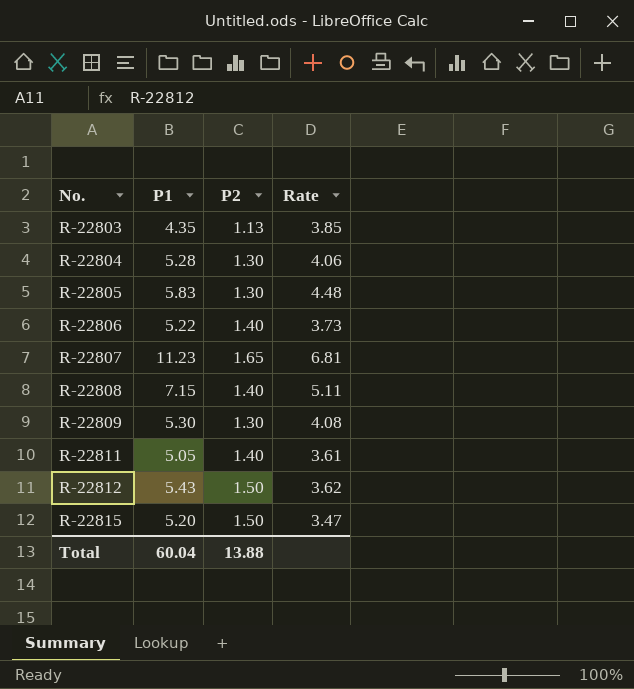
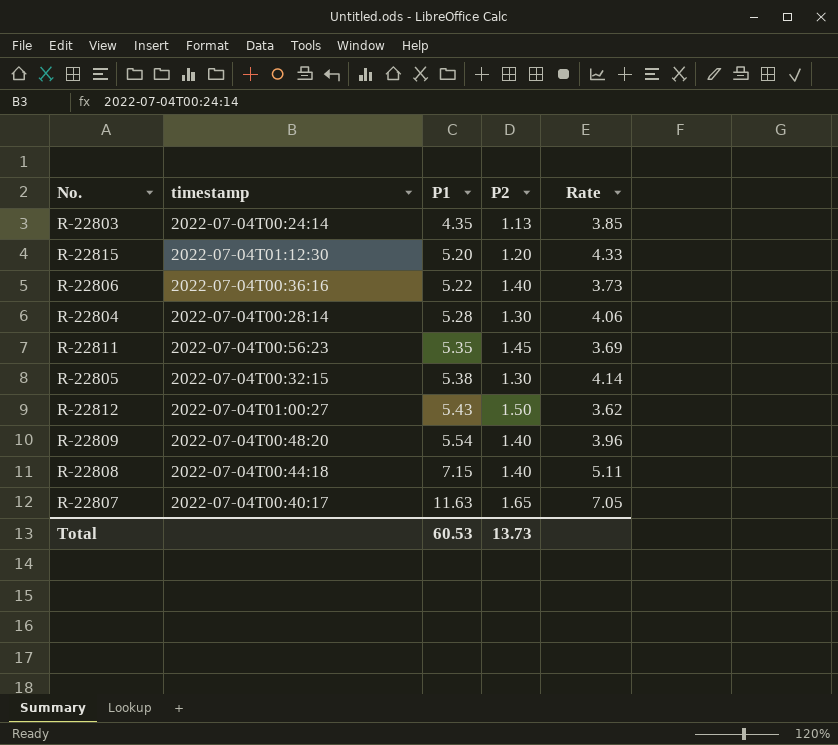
row order: No. ascending -> P1 ascending
column timestamp | position: none -> 2
R-22815 | P2: 1.50 -> 1.20
R-22815 | Rate: 3.47 -> 4.33
R-22811 | P1: 5.05 -> 5.35
R-22811 | P2: 1.40 -> 1.45
R-22811 | Rate: 3.61 -> 3.69
R-22805 | P1: 5.83 -> 5.38
R-22805 | Rate: 4.48 -> 4.14
R-22809 | P1: 5.30 -> 5.54
R-22809 | P2: 1.30 -> 1.40
R-22809 | Rate: 4.08 -> 3.96
R-22807 | P1: 11.23 -> 11.63
R-22807 | Rate: 6.81 -> 7.05
Total | P1: 60.04 -> 60.53
Total | P2: 13.88 -> 13.73

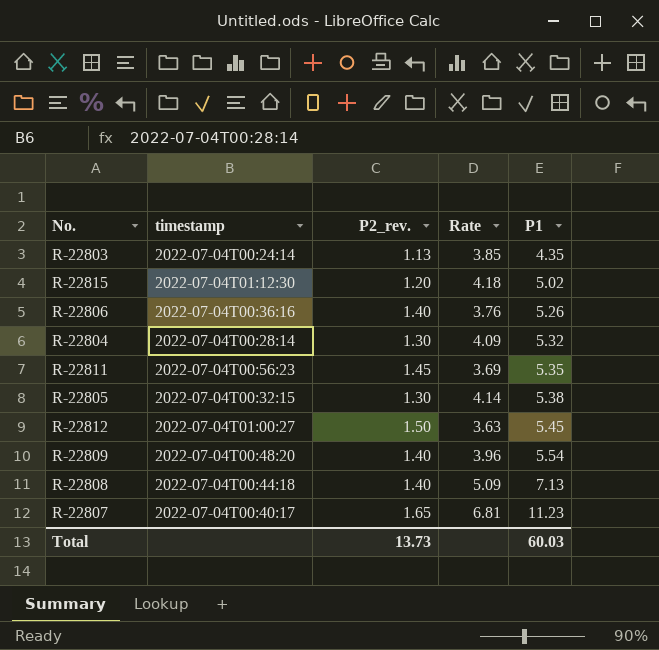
column name: P2 -> P2_rev.
column P1 | position: 3 -> 5
R-22815 | Rate: 4.33 -> 4.18
R-22815 | P1: 5.20 -> 5.02
R-22806 | Rate: 3.73 -> 3.76
R-22806 | P1: 5.22 -> 5.26
R-22804 | Rate: 4.06 -> 4.09
R-22804 | P1: 5.28 -> 5.32
R-22812 | Rate: 3.62 -> 3.63
R-22812 | P1: 5.43 -> 5.45
R-22808 | Rate: 5.11 -> 5.09
R-22808 | P1: 7.15 -> 7.13
R-22807 | Rate: 7.05 -> 6.81
R-22807 | P1: 11.63 -> 11.23
Total | P1: 60.53 -> 60.03

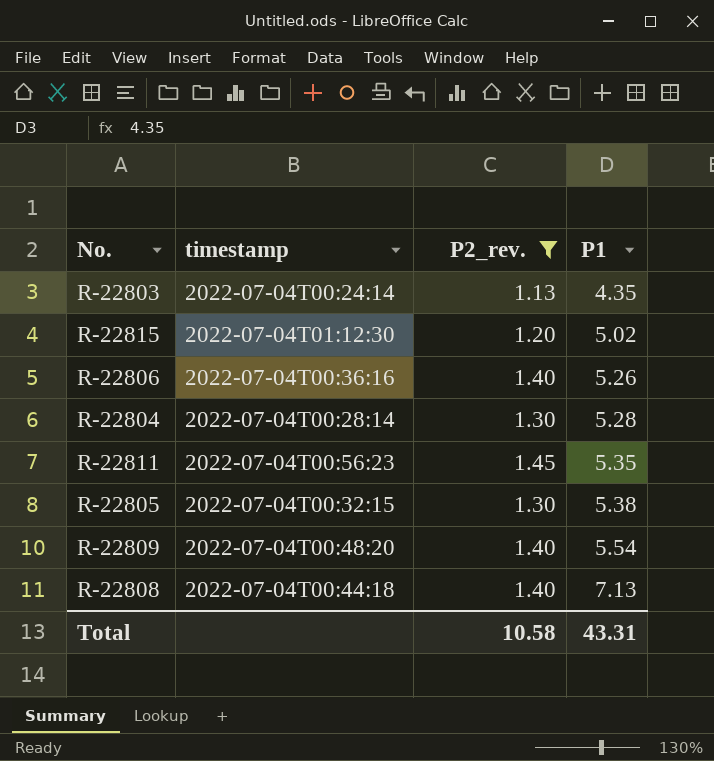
filter: none -> P2_rev. <= 1.45
column Rate | formula: [P1] / [P2_rev.] -> none
R-22804 | P1: 5.32 -> 5.28
Total | P2_rev.: 13.73 -> 10.58
Total | P1: 60.03 -> 43.31

